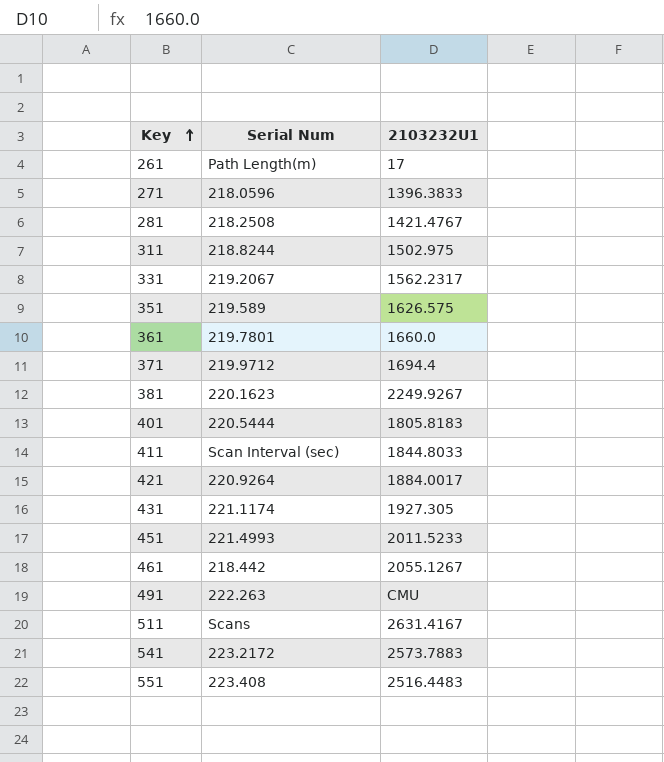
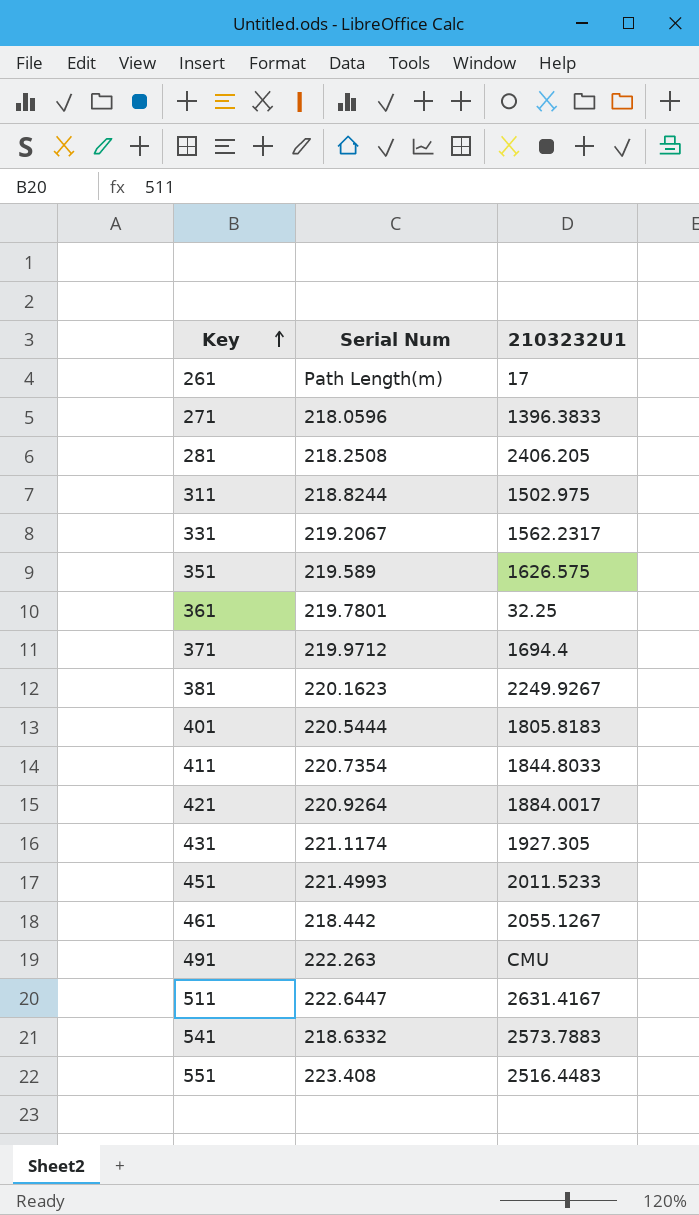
281 | 2103232U1: 1421.4767 -> 2406.205
361 | 2103232U1: 1660.0 -> 32.25
411 | Serial Num: Scan Interval (sec) -> 220.7354
511 | Serial Num: Scans -> 222.6447
541 | Serial Num: 223.2172 -> 218.6332

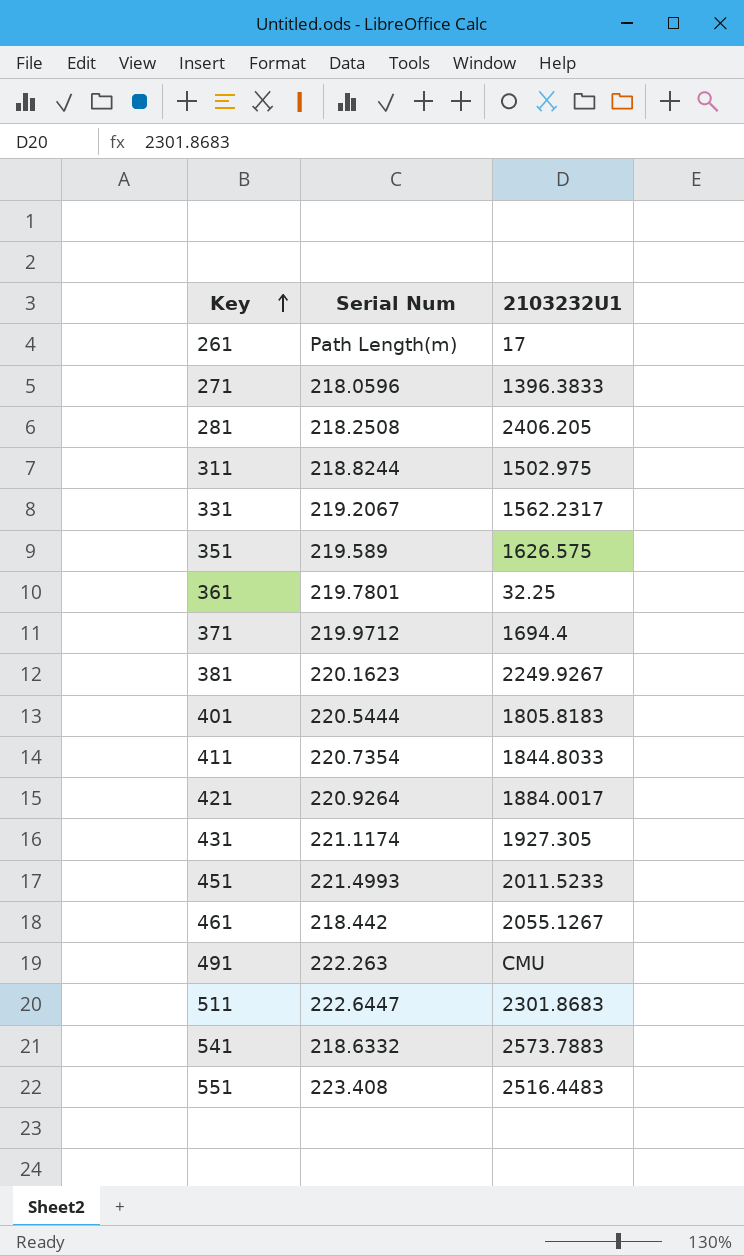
511 | 2103232U1: 2631.4167 -> 2301.8683

